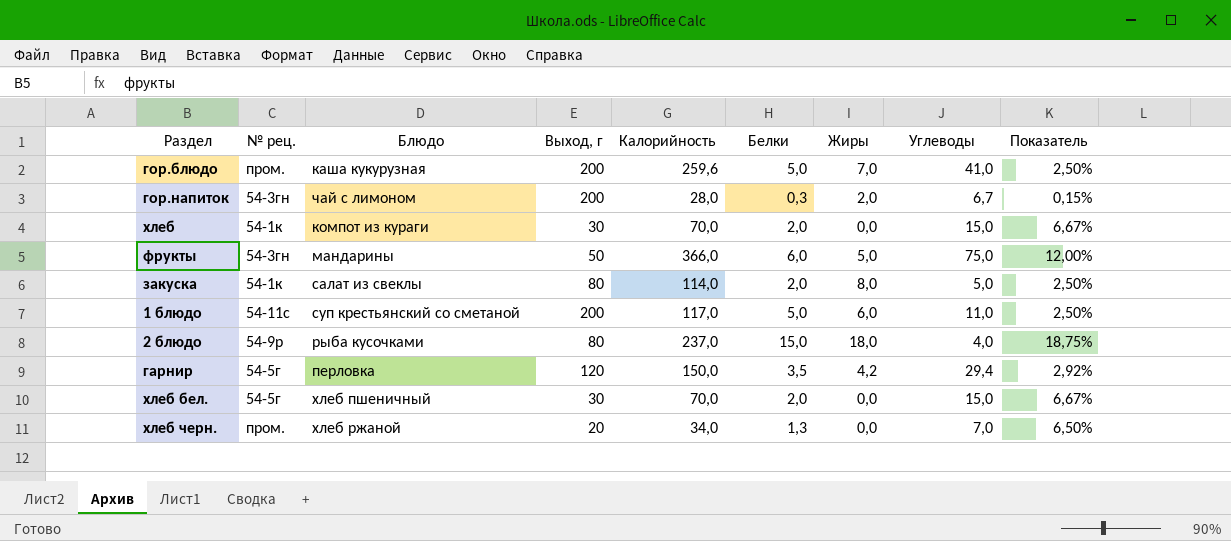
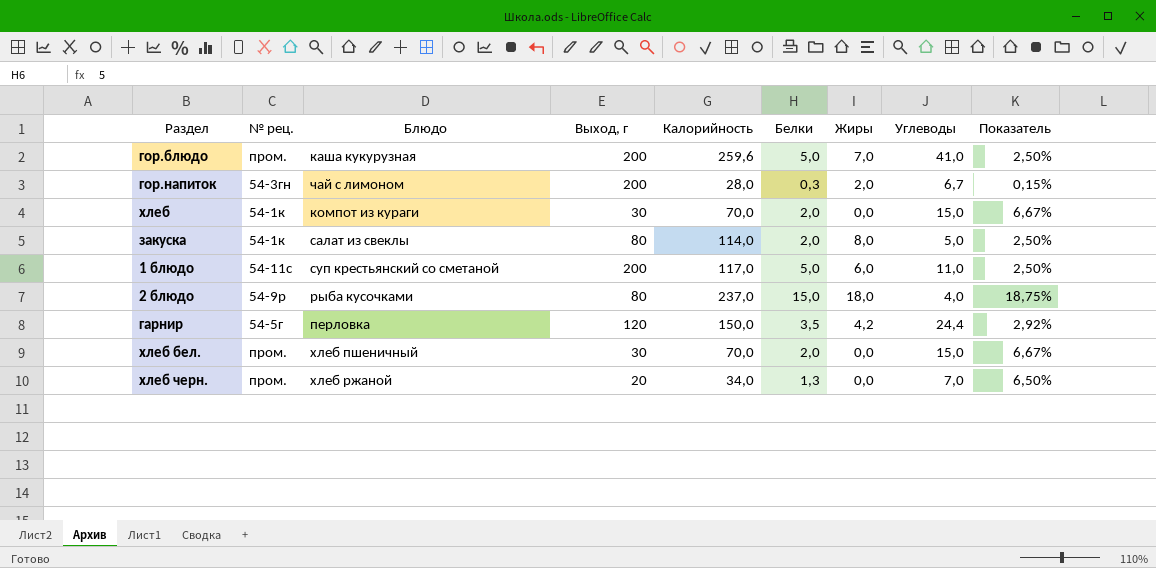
row фрукты: 54-3гн | мандарины | 50 | 366,0 | 6,0 | 5,0 | 75,0 | 12,00% -> none
гарнир | Углеводы: 29,4 -> 24,4
хлеб бел. | № рец.: 54-5г -> пром.

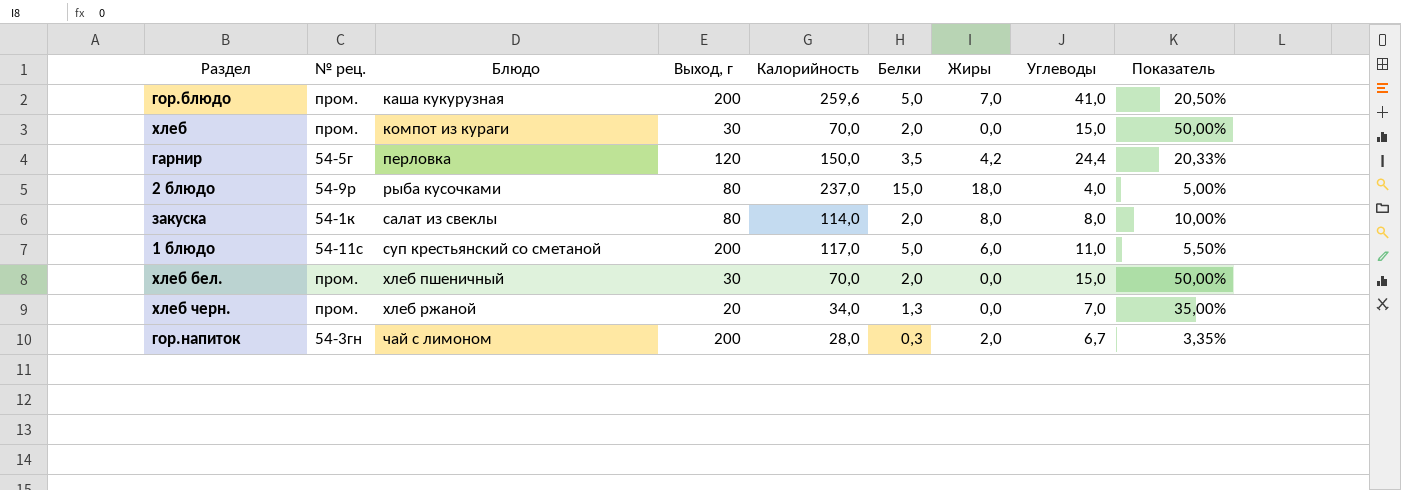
row order: none -> Блюдо ascending
column Показатель | formula: [Белки] / [Выход, г] -> [Углеводы] / [Выход, г]
хлеб | № рец.: 54-1к -> пром.
закуска | Углеводы: 5,0 -> 8,0

